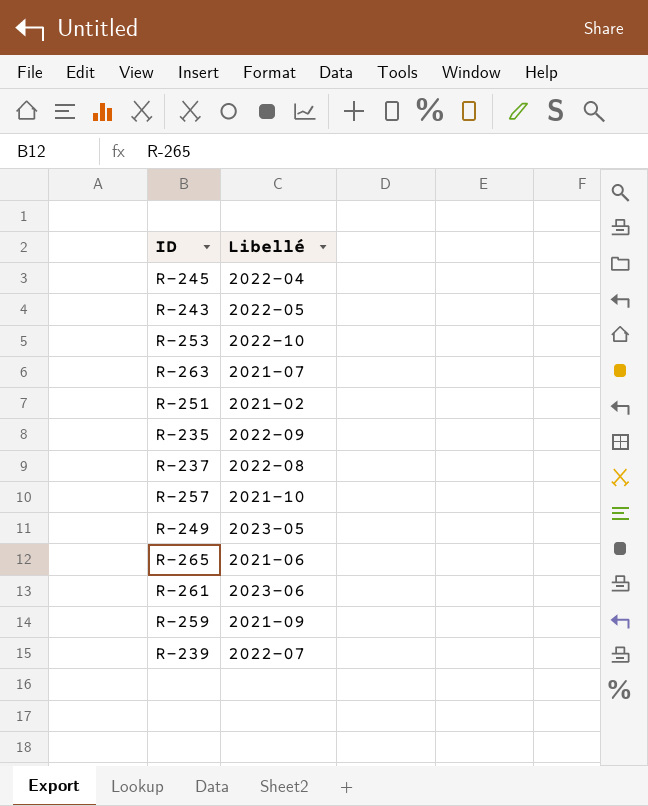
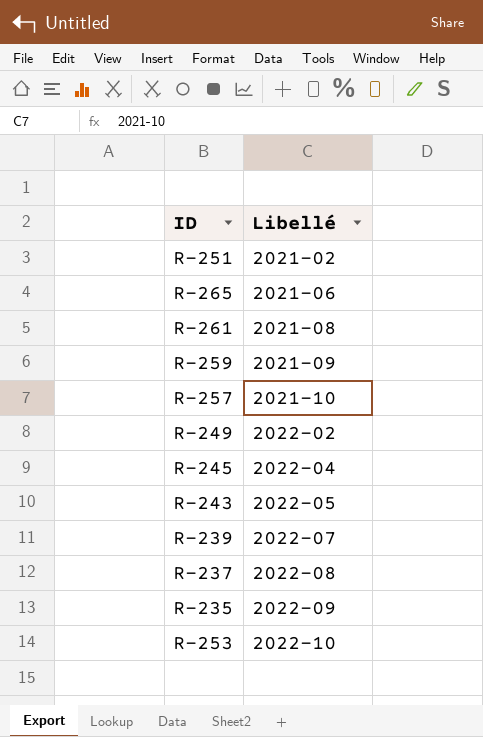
row order: none -> Libellé ascending
row R-263: 2021-07 -> none
R-261 | Libellé: 2023-06 -> 2021-08
R-249 | Libellé: 2023-05 -> 2022-02

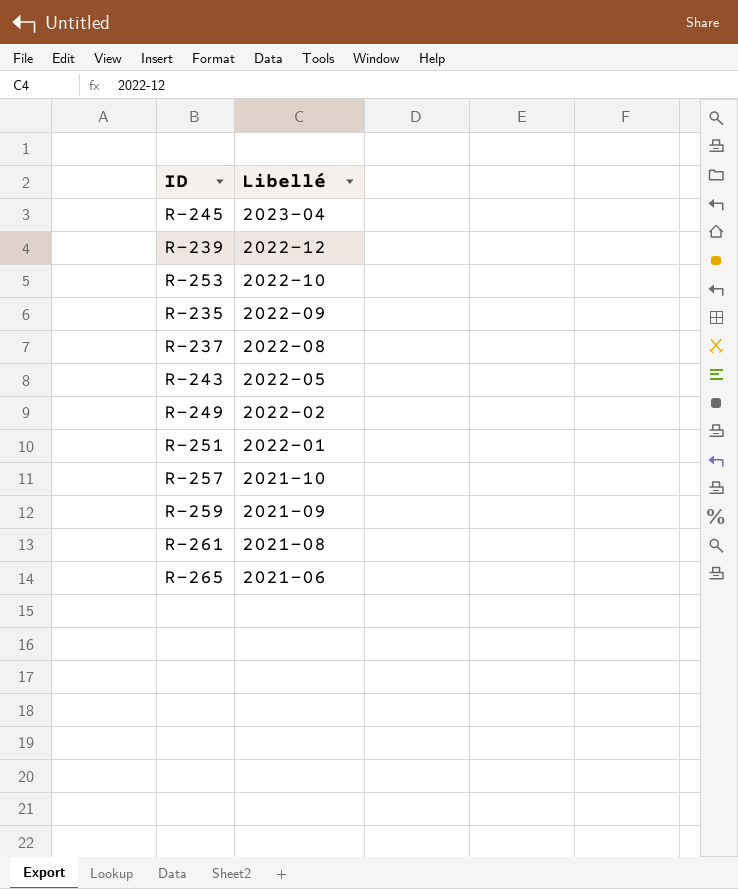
row order: Libellé ascending -> Libellé descending
R-245 | Libellé: 2022-04 -> 2023-04
R-239 | Libellé: 2022-07 -> 2022-12
R-251 | Libellé: 2021-02 -> 2022-01

